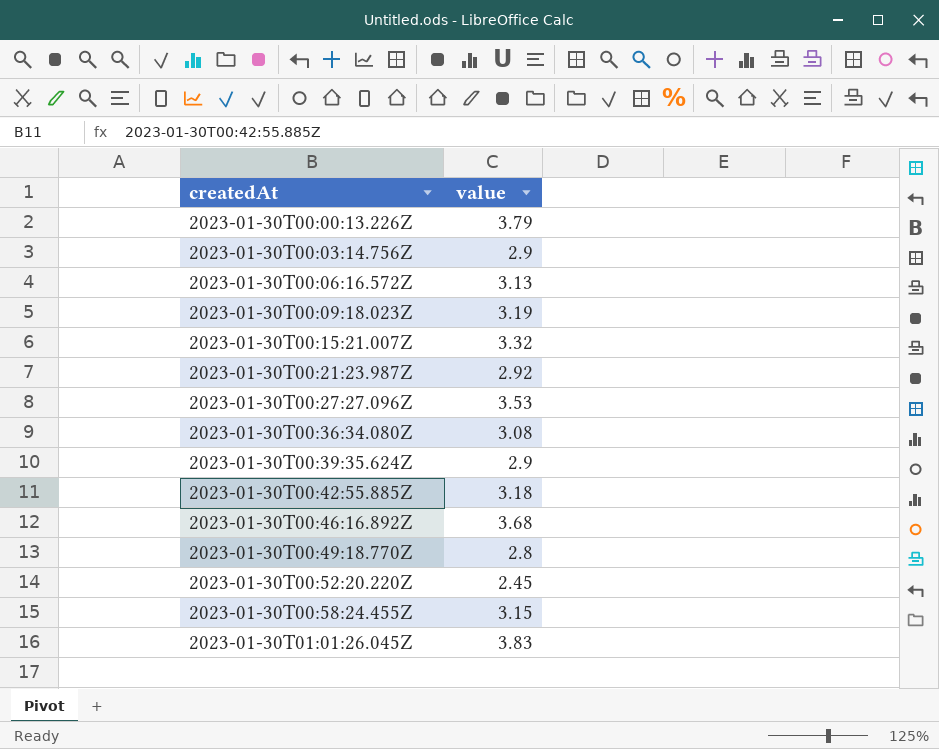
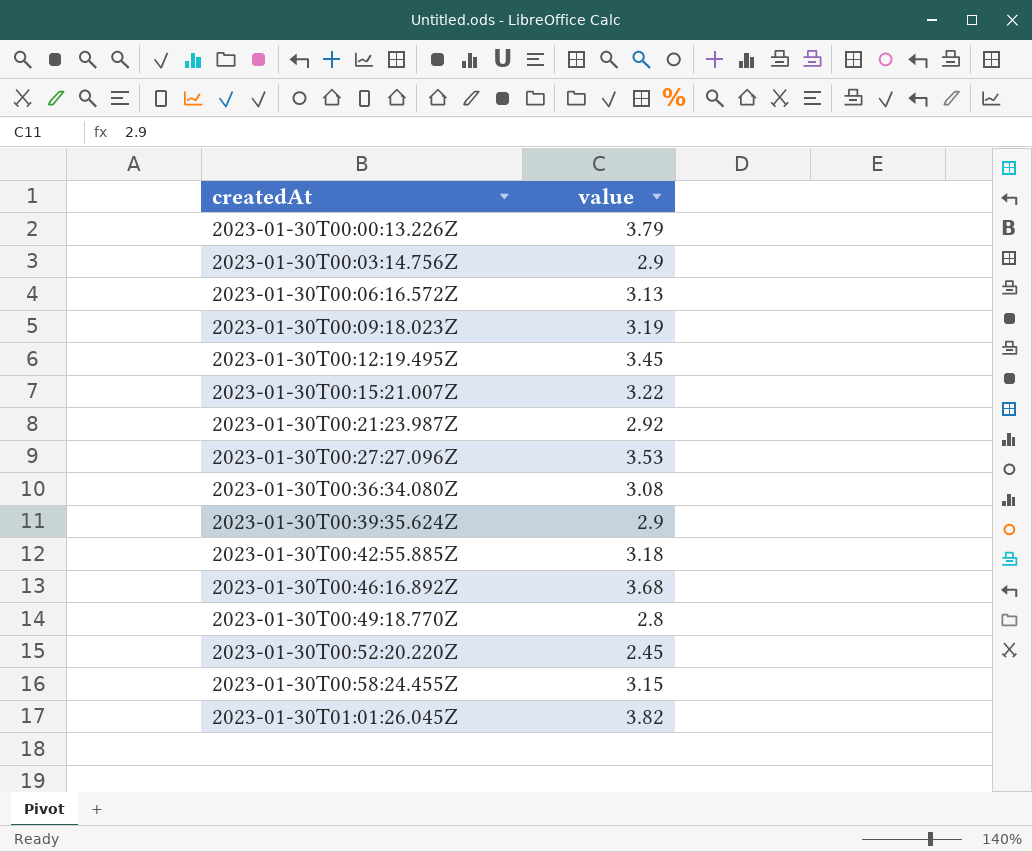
row 2023-01-30T00:12:19.495Z: none -> 3.45
2023-01-30T00:15:21.007Z | value: 3.32 -> 3.22
2023-01-30T01:01:26.045Z | value: 3.83 -> 3.82

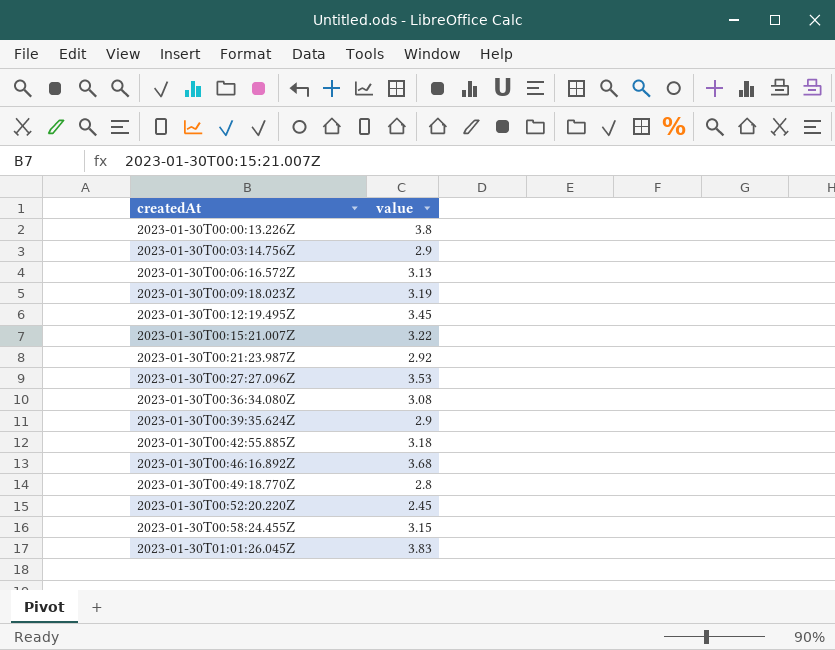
2023-01-30T00:00:13.226Z | value: 3.79 -> 3.8
2023-01-30T01:01:26.045Z | value: 3.82 -> 3.83

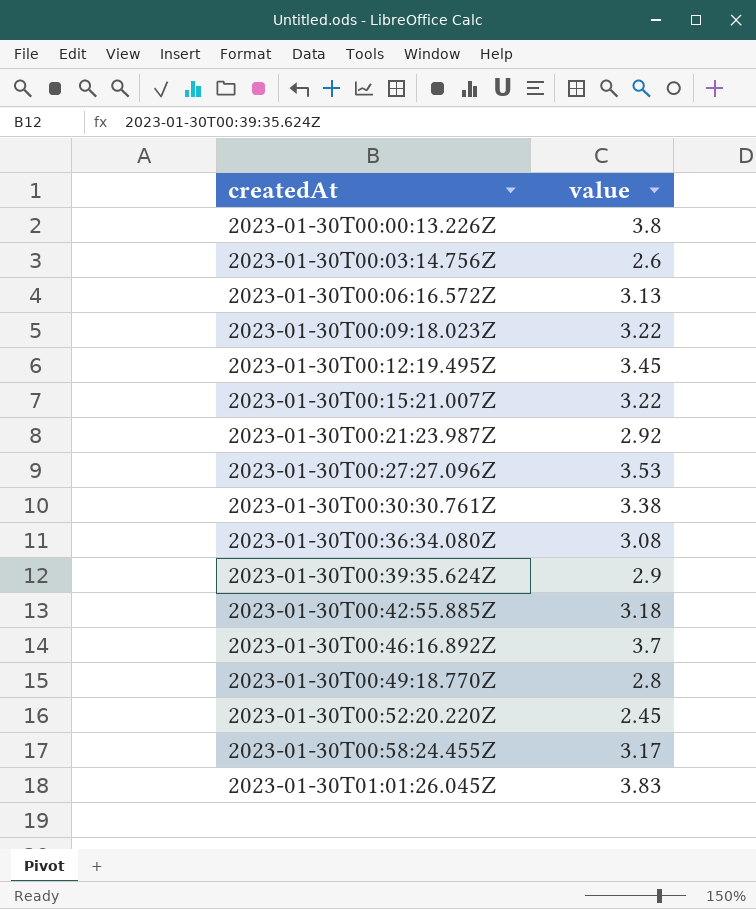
2023-01-30T00:03:14.756Z | value: 2.9 -> 2.6
2023-01-30T00:09:18.023Z | value: 3.19 -> 3.22
row 2023-01-30T00:30:30.761Z: none -> 3.38
2023-01-30T00:46:16.892Z | value: 3.68 -> 3.7
2023-01-30T00:58:24.455Z | value: 3.15 -> 3.17

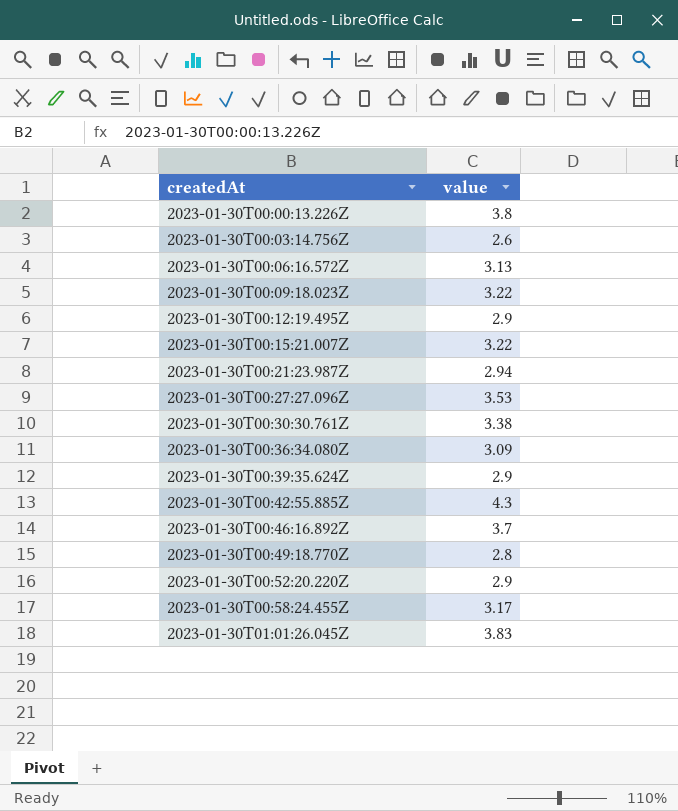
2023-01-30T00:12:19.495Z | value: 3.45 -> 2.9
2023-01-30T00:21:23.987Z | value: 2.92 -> 2.94
2023-01-30T00:36:34.080Z | value: 3.08 -> 3.09
2023-01-30T00:42:55.885Z | value: 3.18 -> 4.3
2023-01-30T00:52:20.220Z | value: 2.45 -> 2.9

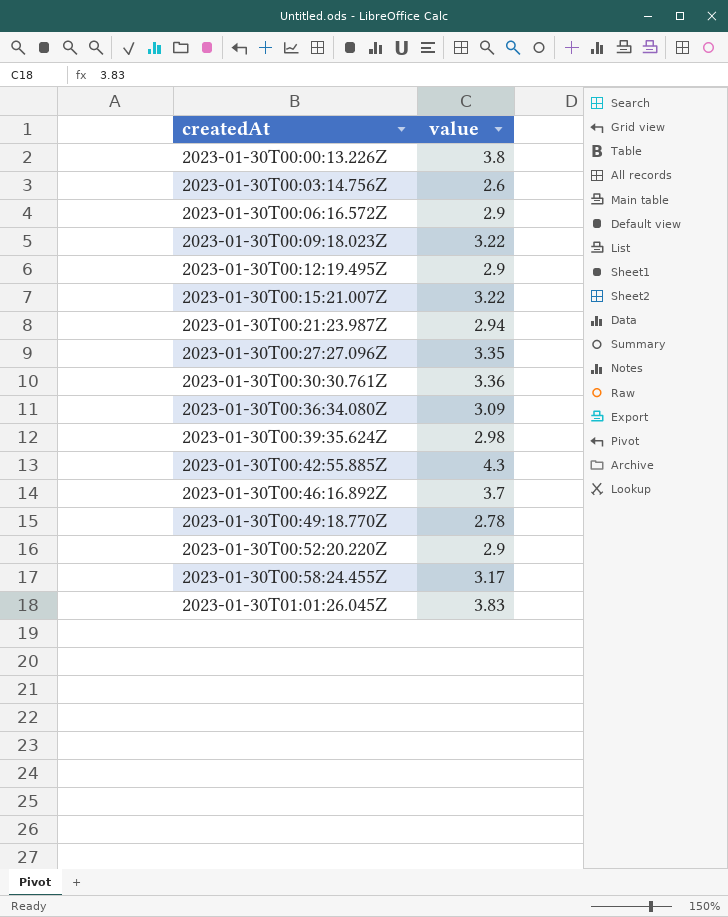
2023-01-30T00:06:16.572Z | value: 3.13 -> 2.9
2023-01-30T00:27:27.096Z | value: 3.53 -> 3.35
2023-01-30T00:30:30.761Z | value: 3.38 -> 3.36
2023-01-30T00:39:35.624Z | value: 2.9 -> 2.98
2023-01-30T00:49:18.770Z | value: 2.8 -> 2.78

